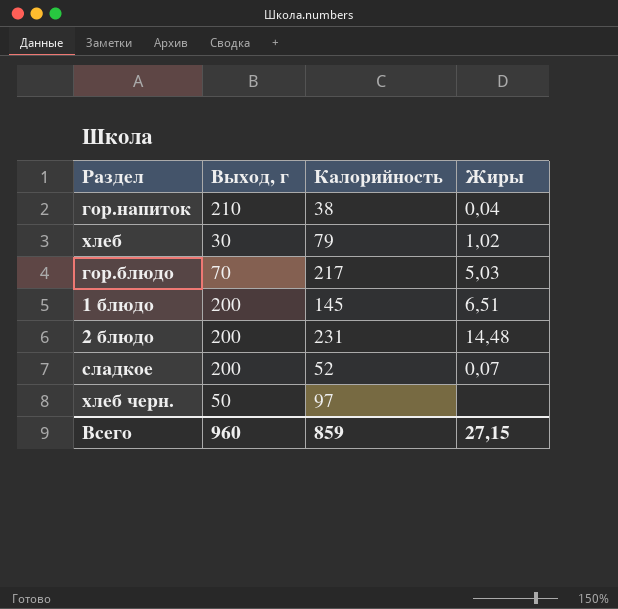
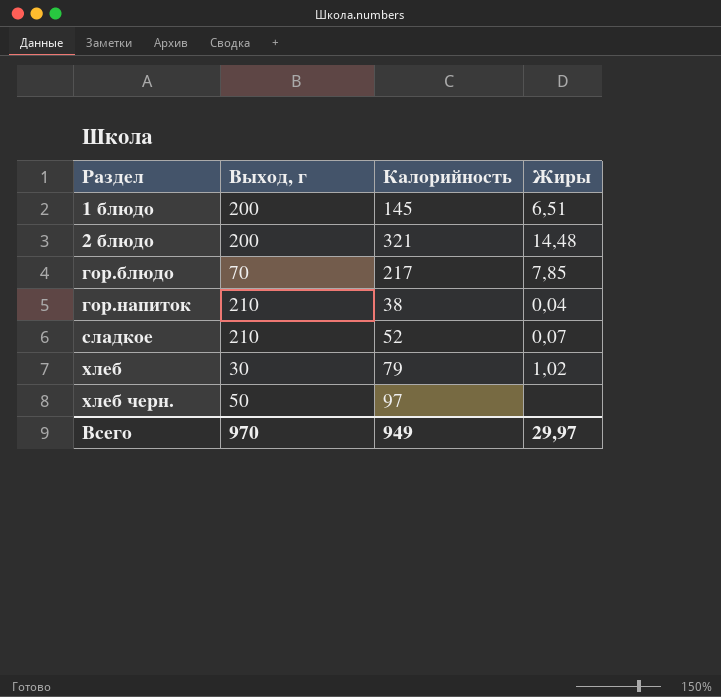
row order: none -> Раздел ascending
2 блюдо | Калорийность: 231 -> 321
гор.блюдо | Жиры: 5,03 -> 7,85
сладкое | Выход, г: 200 -> 210
Всего | Выход, г: 960 -> 970
Всего | Калорийность: 859 -> 949
Всего | Жиры: 27,15 -> 29,97

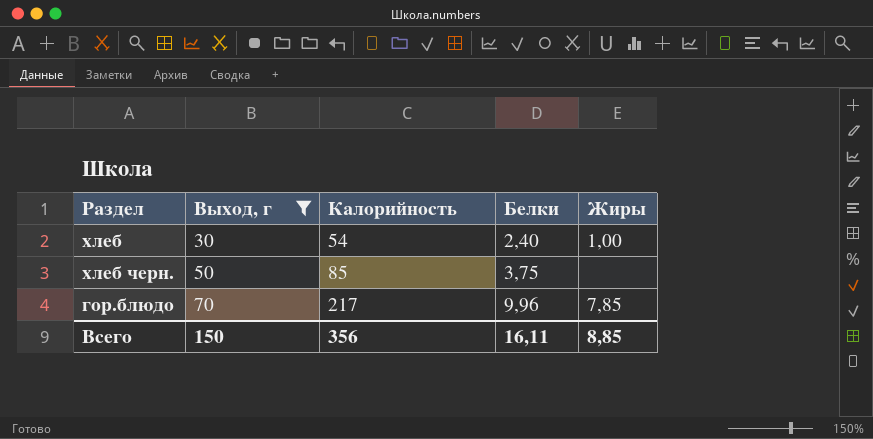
filter: none -> Выход, г <= 70
row order: Раздел ascending -> Выход, г ascending
column Белки | position: none -> 4
хлеб | Калорийность: 79 -> 54
хлеб | Жиры: 1,02 -> 1,00
хлеб черн. | Калорийность: 97 -> 85
Всего | Выход, г: 970 -> 150
Всего | Калорийность: 949 -> 356
Всего | Жиры: 29,97 -> 8,85

